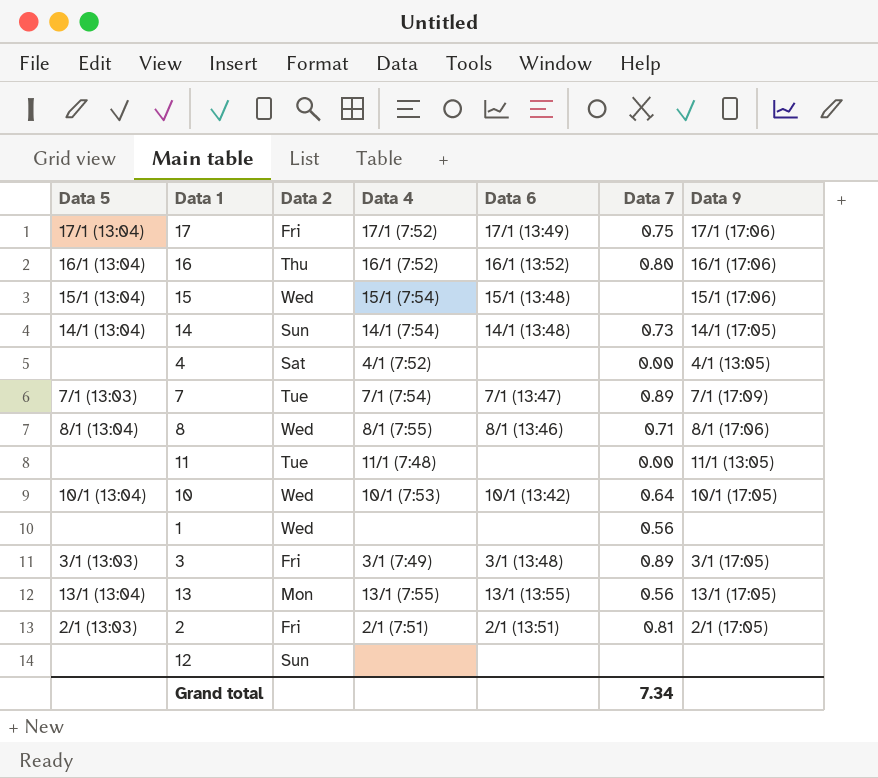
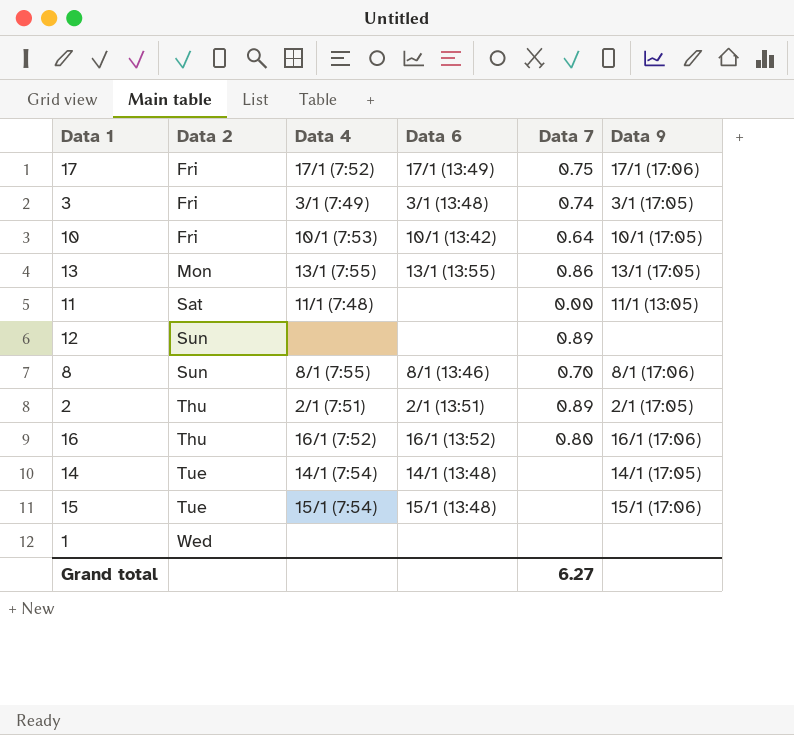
row order: none -> Data 2 ascending
column Data 5 | position: 1 -> none
row 4: none | Sat | 4/1 (7:52) | none | 0.00 | 4/1 (13:05) -> none
row 7: 7/1 (13:03) | Tue | 7/1 (7:54) | 7/1 (13:47) | 0.89 | 7/1 (17:09) -> none
3 | Data 7: 0.89 -> 0.74
10 | Data 2: Wed -> Fri
13 | Data 7: 0.56 -> 0.86
11 | Data 2: Tue -> Sat
12 | Data 7: none -> 0.89
8 | Data 2: Wed -> Sun
8 | Data 7: 0.71 -> 0.70
2 | Data 2: Fri -> Thu
2 | Data 7: 0.81 -> 0.89
14 | Data 2: Sun -> Tue
14 | Data 7: 0.73 -> none
15 | Data 2: Wed -> Tue
1 | Data 7: 0.56 -> none
Grand total | Data 7: 7.34 -> 6.27

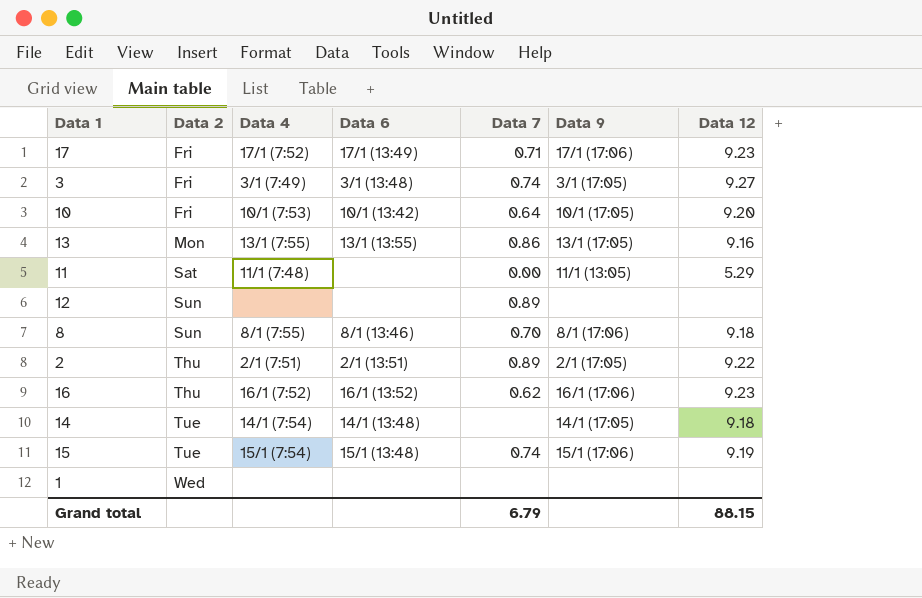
column Data 12 | position: none -> 7
17 | Data 7: 0.75 -> 0.71
16 | Data 7: 0.80 -> 0.62
15 | Data 7: none -> 0.74
Grand total | Data 7: 6.27 -> 6.79

